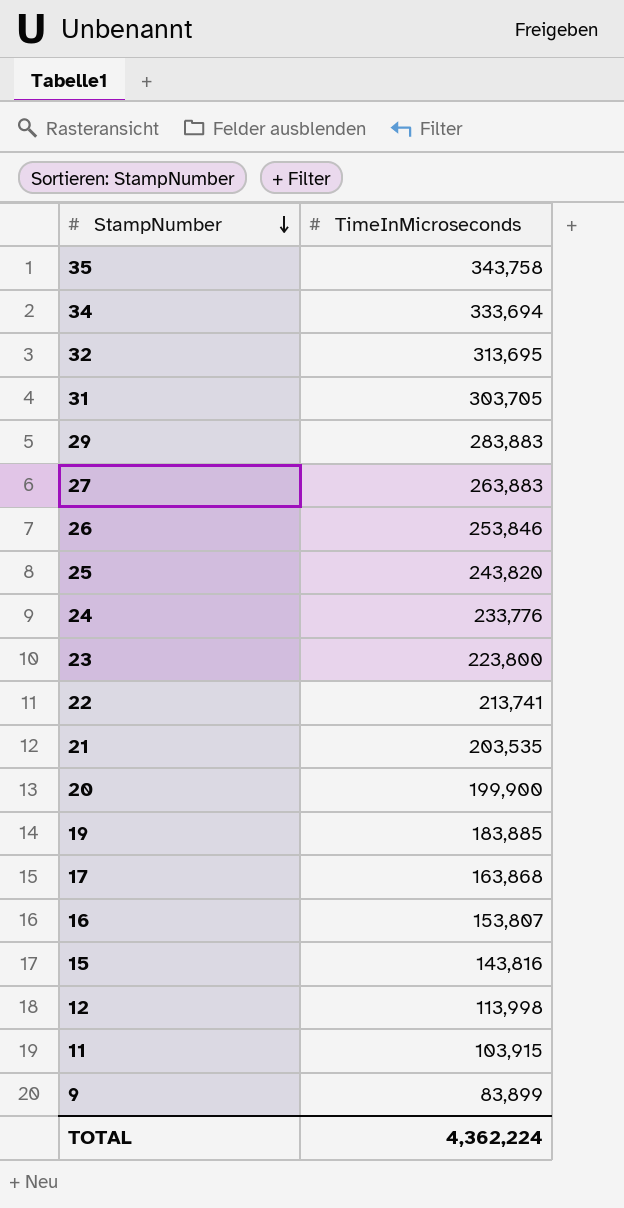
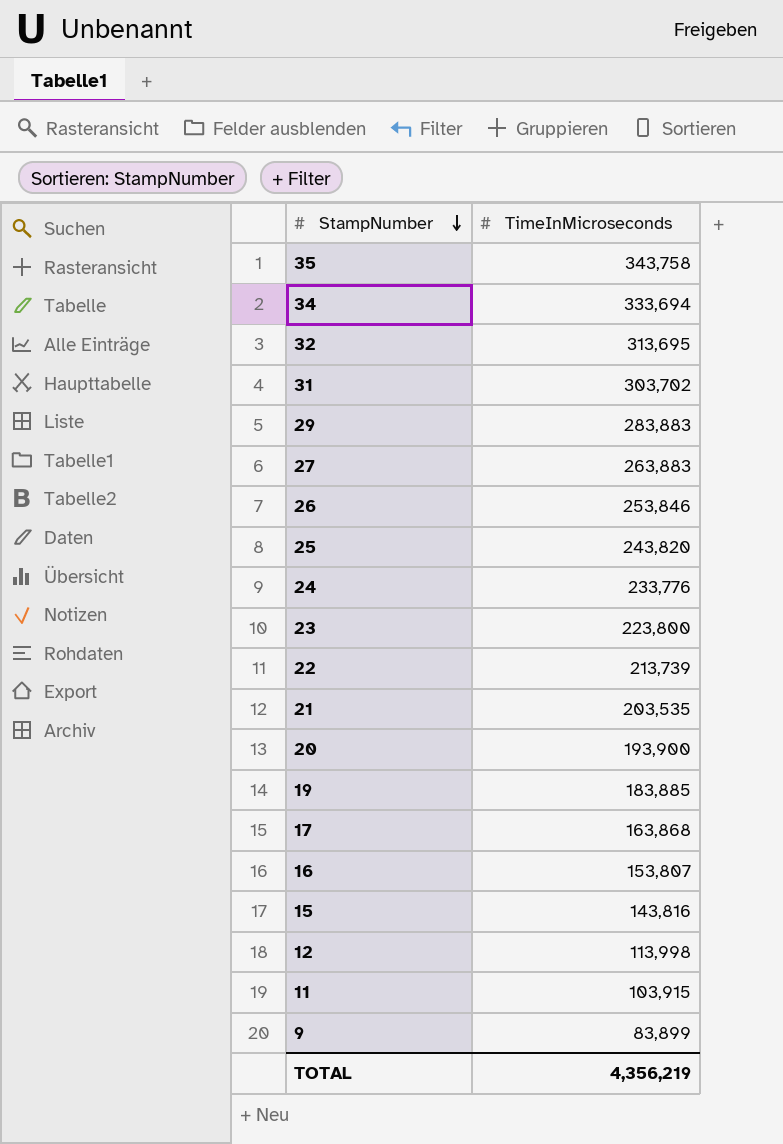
31 | TimeInMicroseconds: 303,705 -> 303,702
22 | TimeInMicroseconds: 213,741 -> 213,739
20 | TimeInMicroseconds: 199,900 -> 193,900
TOTAL | TimeInMicroseconds: 4,362,224 -> 4,356,219

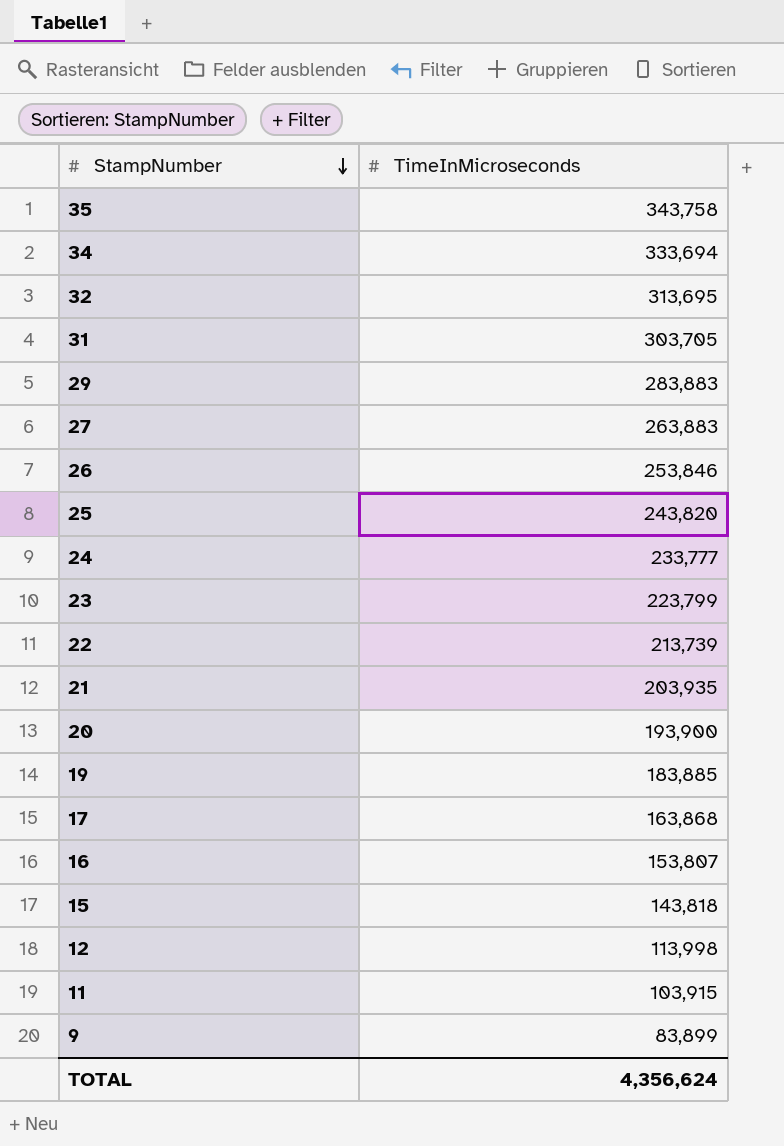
31 | TimeInMicroseconds: 303,702 -> 303,705
24 | TimeInMicroseconds: 233,776 -> 233,777
23 | TimeInMicroseconds: 223,800 -> 223,799
21 | TimeInMicroseconds: 203,535 -> 203,935
15 | TimeInMicroseconds: 143,816 -> 143,818
TOTAL | TimeInMicroseconds: 4,356,219 -> 4,356,624

